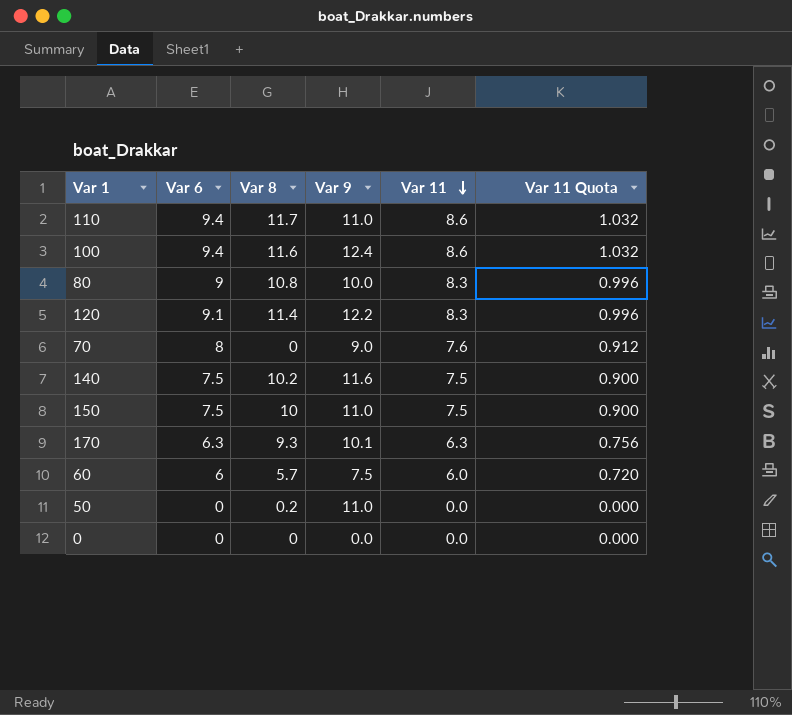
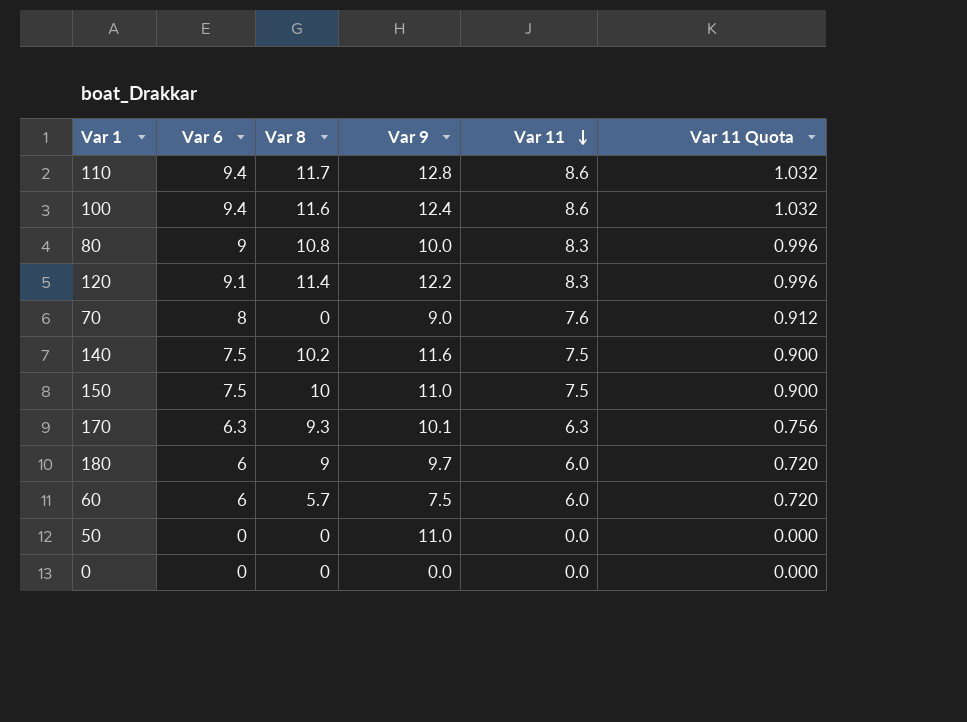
110 | Var 9: 11.0 -> 12.8
row 180: none -> 6 | 9 | 9.7 | 6.0 | 0.720
50 | Var 8: 0.2 -> 0

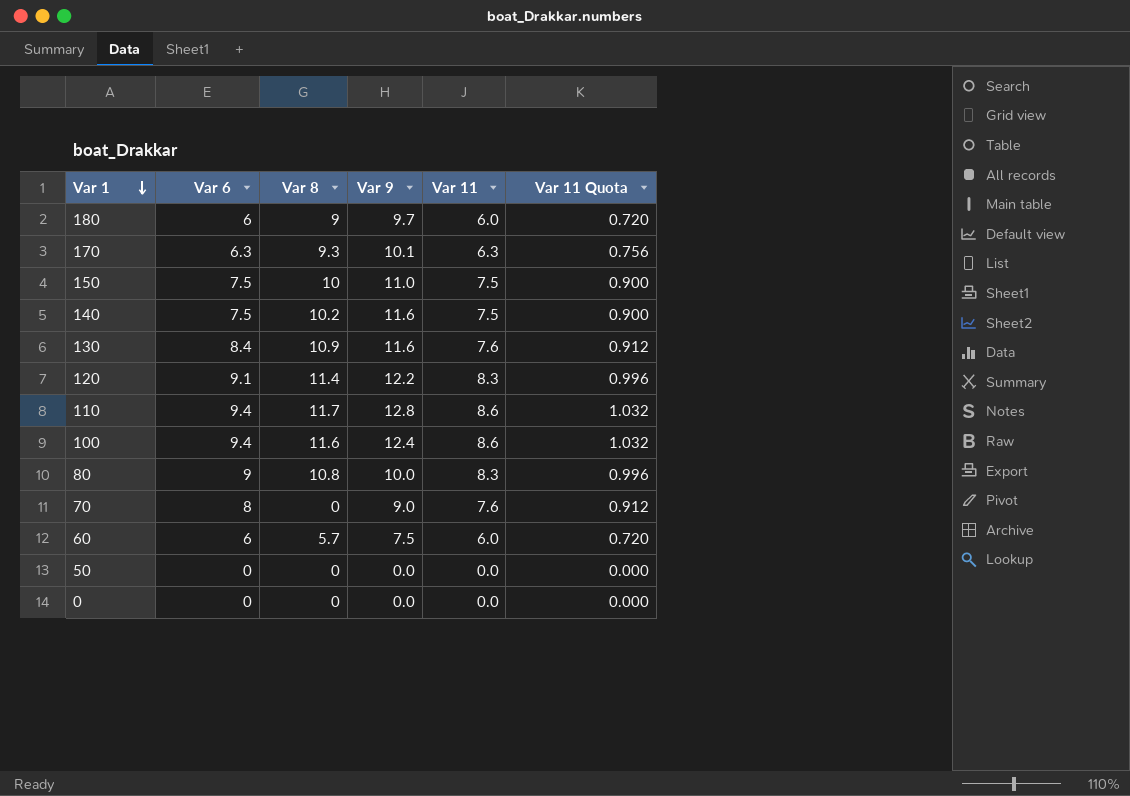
row order: Var 11 descending -> Var 1 descending
row 130: none -> 8.4 | 10.9 | 11.6 | 7.6 | 0.912
50 | Var 9: 11.0 -> 0.0

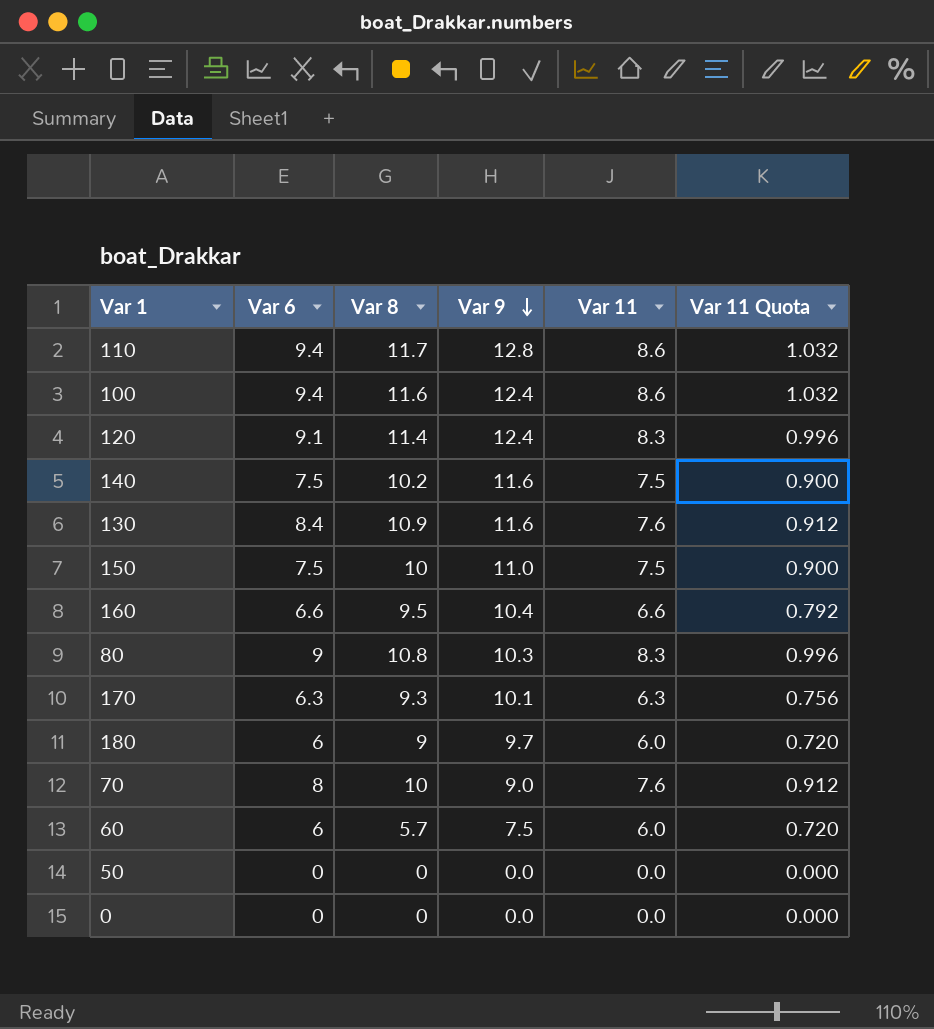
row order: Var 1 descending -> Var 9 descending
120 | Var 9: 12.2 -> 12.4
row 160: none -> 6.6 | 9.5 | 10.4 | 6.6 | 0.792
80 | Var 9: 10.0 -> 10.3
70 | Var 8: 0 -> 10

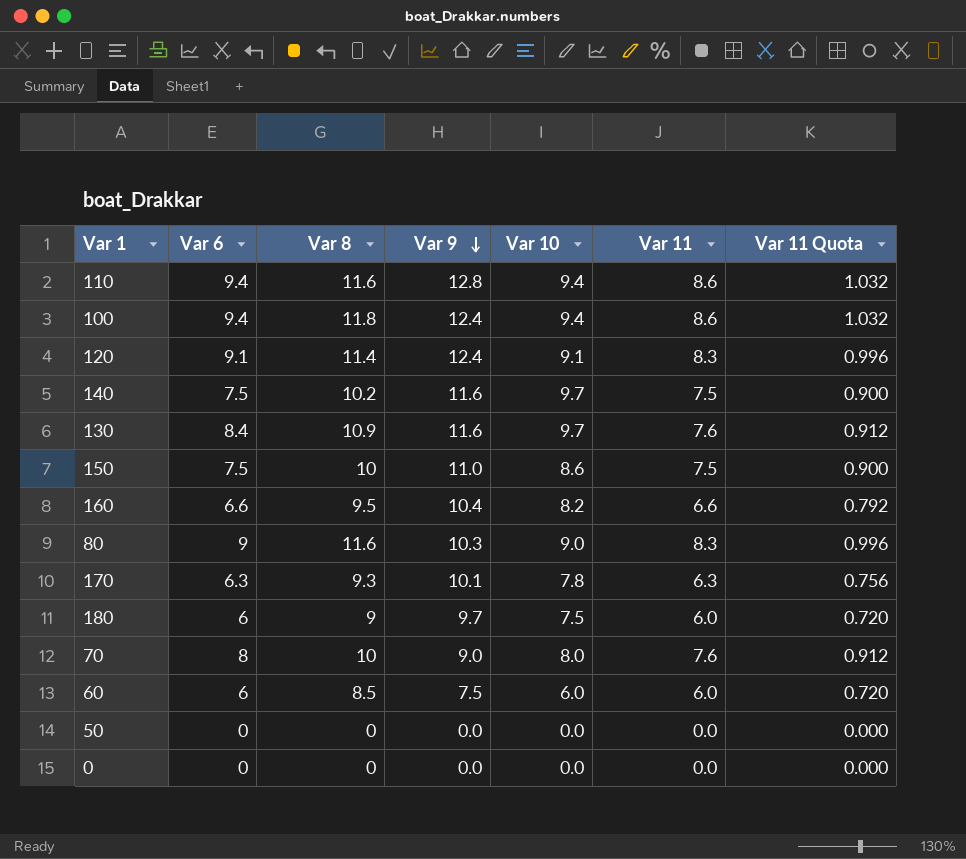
column Var 10 | position: none -> 5
110 | Var 8: 11.7 -> 11.6
100 | Var 8: 11.6 -> 11.8
80 | Var 8: 10.8 -> 11.6
60 | Var 8: 5.7 -> 8.5

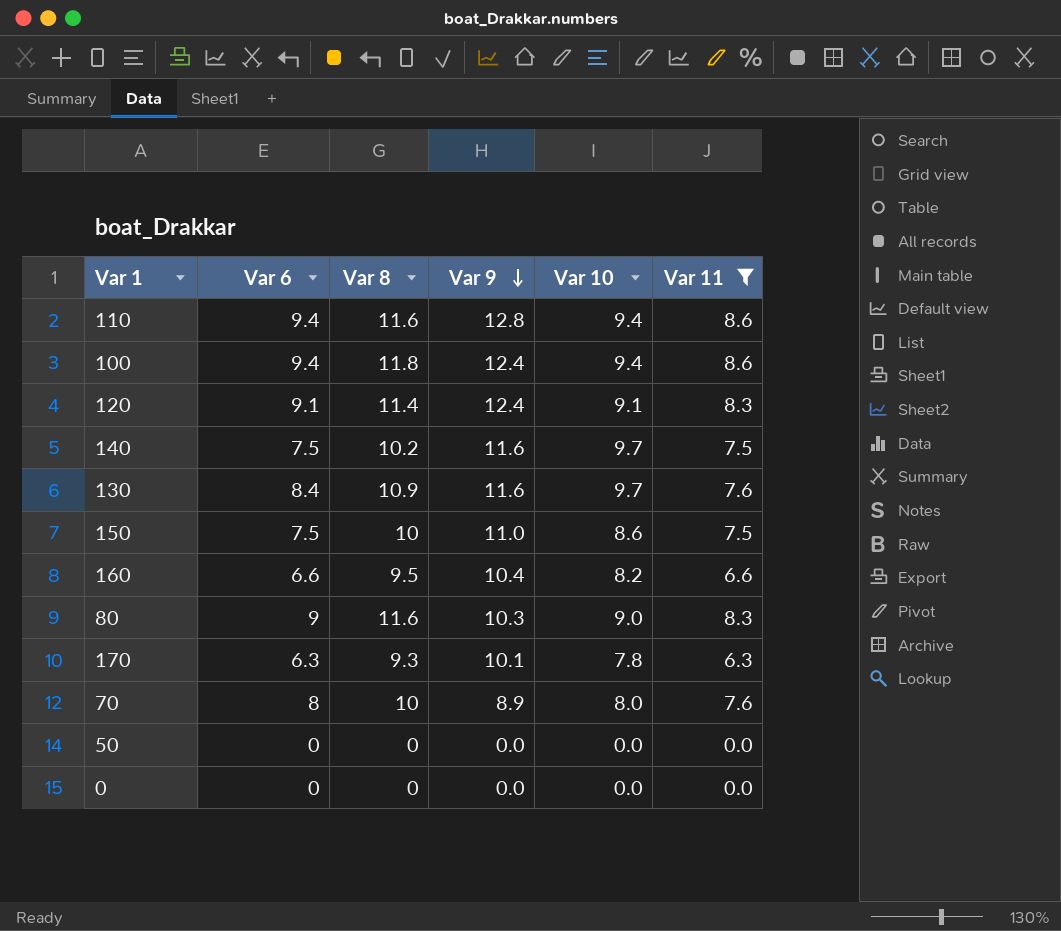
filter: none -> Var 11 != 6.0
column Var 11 Quota | formula: [Var 11] * 0.12 -> none
70 | Var 9: 9.0 -> 8.9

